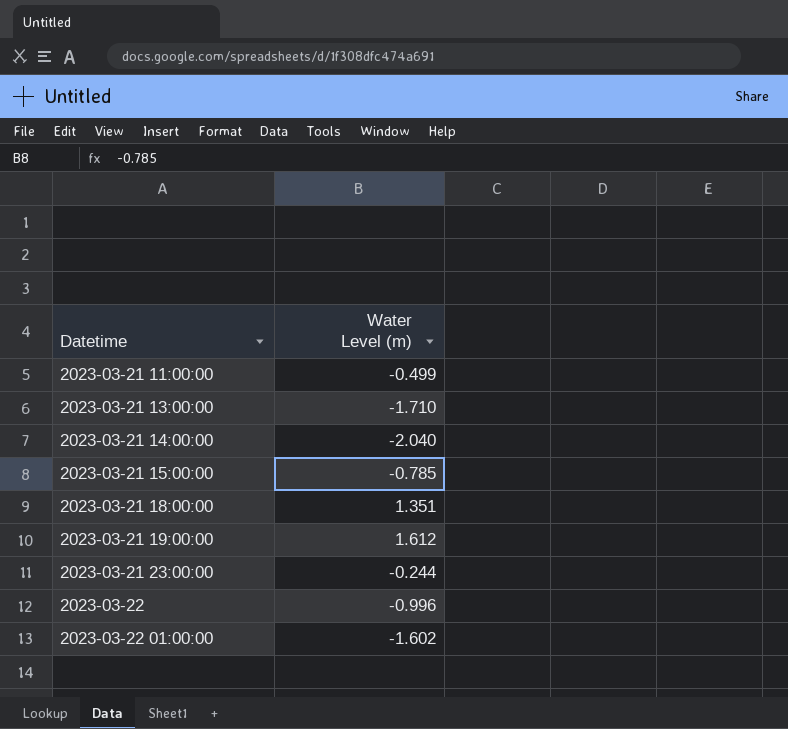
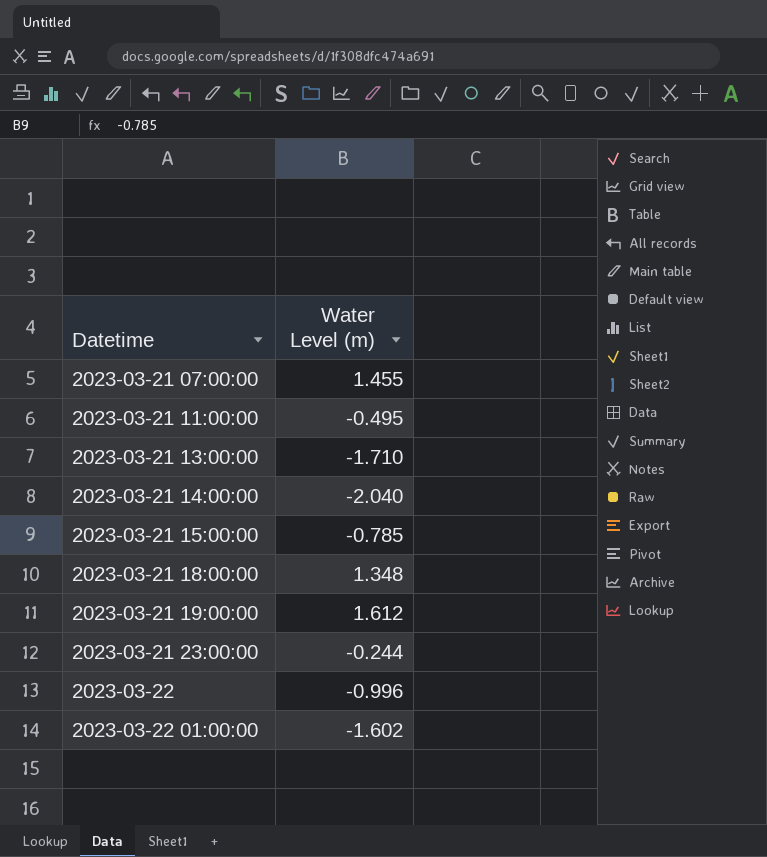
row 2023-03-21 07:00:00: none -> 1.455
2023-03-21 11:00:00 | Water Level (m): -0.499 -> -0.495
2023-03-21 18:00:00 | Water Level (m): 1.351 -> 1.348

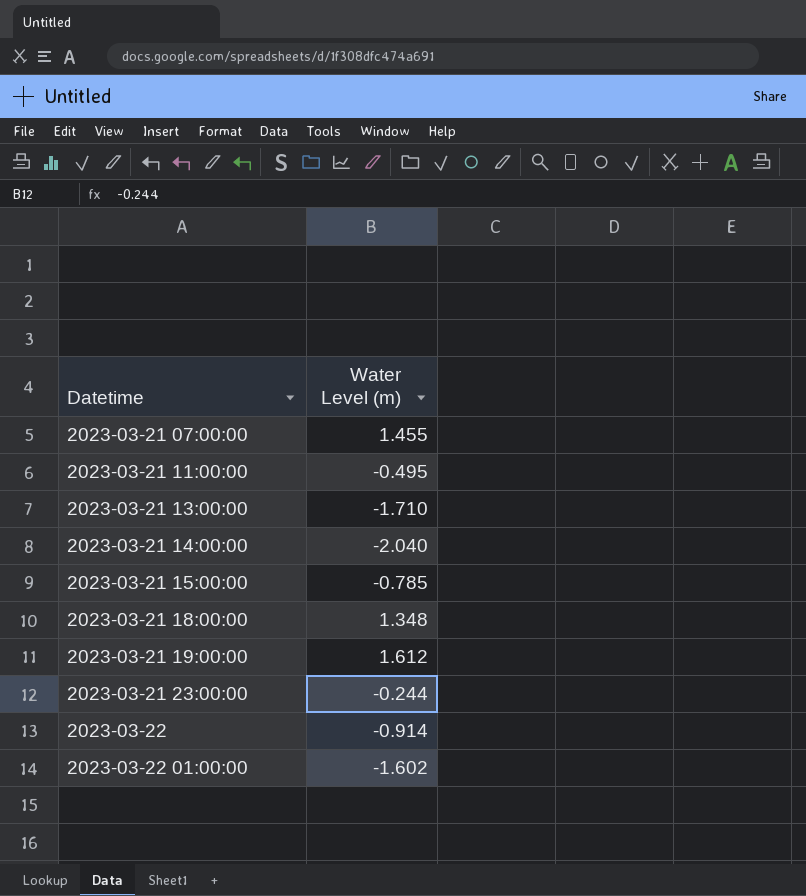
2023-03-22 | Water Level (m): -0.996 -> -0.914

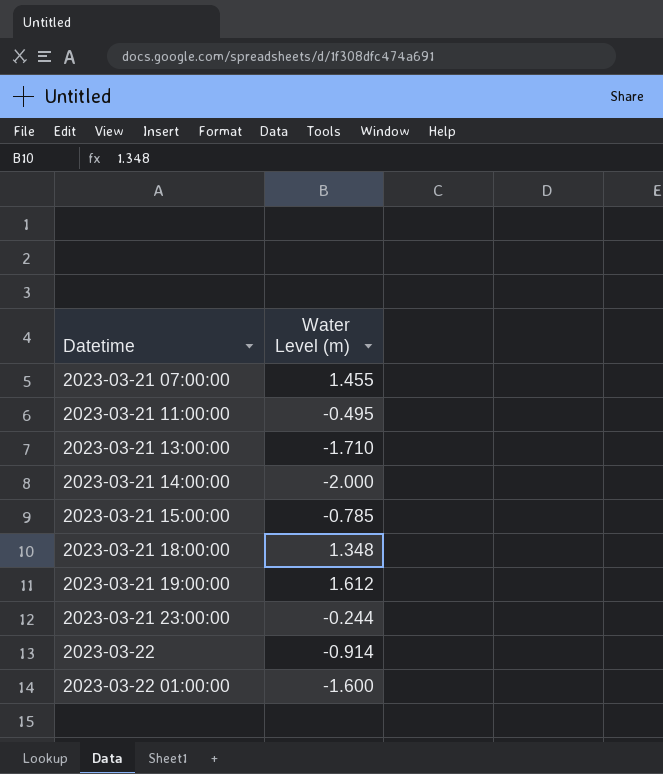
2023-03-21 14:00:00 | Water Level (m): -2.040 -> -2.000
2023-03-22 01:00:00 | Water Level (m): -1.602 -> -1.600

